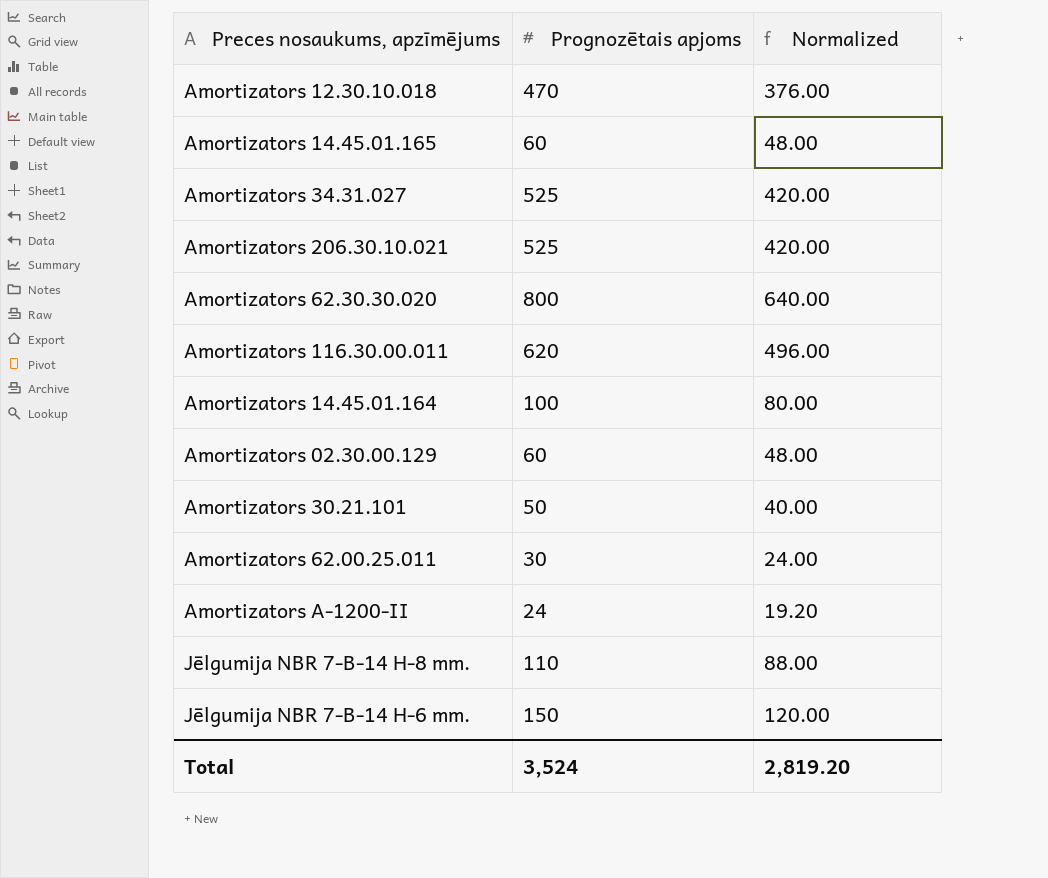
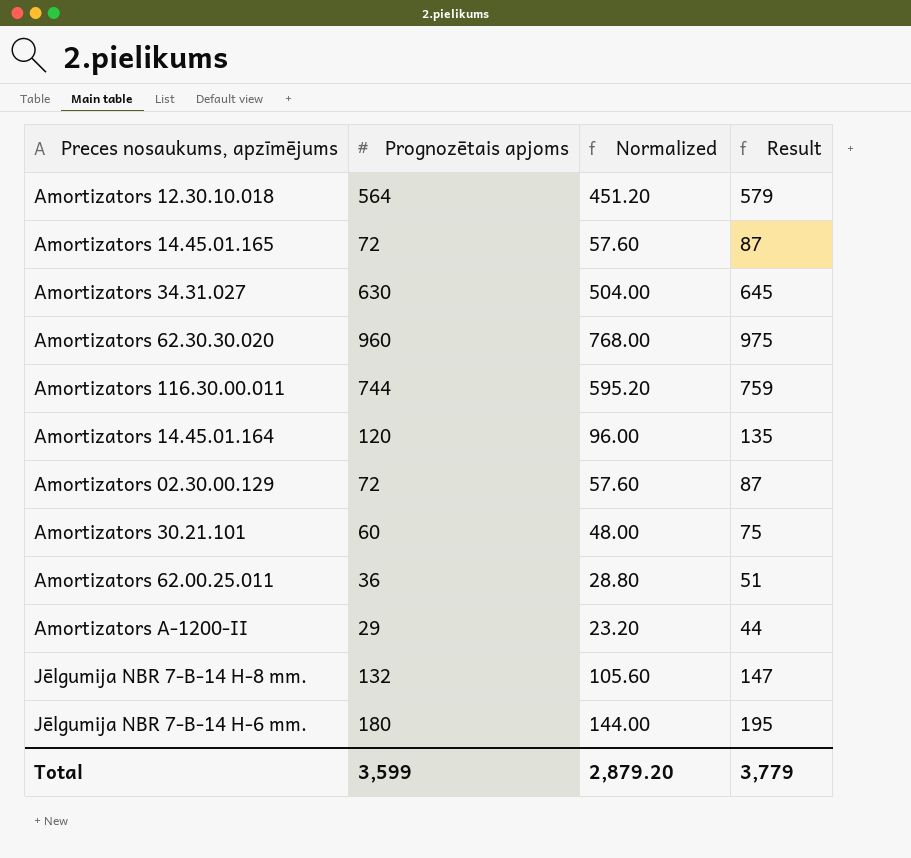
column Result | formula: none -> [Prognozētais apjoms] + 15
row Amortizators 206.30.10.021: 525 | 420.00 -> none
Amortizators 12.30.10.018 | Prognozētais apjoms: 470 -> 564
Amortizators 12.30.10.018 | Normalized: 376.00 -> 451.20
Amortizators 14.45.01.165 | Prognozētais apjoms: 60 -> 72
Amortizators 14.45.01.165 | Normalized: 48.00 -> 57.60
Amortizators 34.31.027 | Prognozētais apjoms: 525 -> 630
Amortizators 34.31.027 | Normalized: 420.00 -> 504.00
Amortizators 62.30.30.020 | Prognozētais apjoms: 800 -> 960
Amortizators 62.30.30.020 | Normalized: 640.00 -> 768.00
Amortizators 116.30.00.011 | Prognozētais apjoms: 620 -> 744
Amortizators 116.30.00.011 | Normalized: 496.00 -> 595.20
Amortizators 14.45.01.164 | Prognozētais apjoms: 100 -> 120
Amortizators 14.45.01.164 | Normalized: 80.00 -> 96.00
Amortizators 02.30.00.129 | Prognozētais apjoms: 60 -> 72
Amortizators 02.30.00.129 | Normalized: 48.00 -> 57.60
Amortizators 30.21.101 | Prognozētais apjoms: 50 -> 60
Amortizators 30.21.101 | Normalized: 40.00 -> 48.00
Amortizators 62.00.25.011 | Prognozētais apjoms: 30 -> 36
Amortizators 62.00.25.011 | Normalized: 24.00 -> 28.80
Amortizators A-1200-II | Prognozētais apjoms: 24 -> 29
Amortizators A-1200-II | Normalized: 19.20 -> 23.20
Jēlgumija NBR 7-B-14 H-8 mm. | Prognozētais apjoms: 110 -> 132
Jēlgumija NBR 7-B-14 H-8 mm. | Normalized: 88.00 -> 105.60
Jēlgumija NBR 7-B-14 H-6 mm. | Prognozētais apjoms: 150 -> 180
Jēlgumija NBR 7-B-14 H-6 mm. | Normalized: 120.00 -> 144.00
Total | Prognozētais apjoms: 3,524 -> 3,599
Total | Normalized: 2,819.20 -> 2,879.20

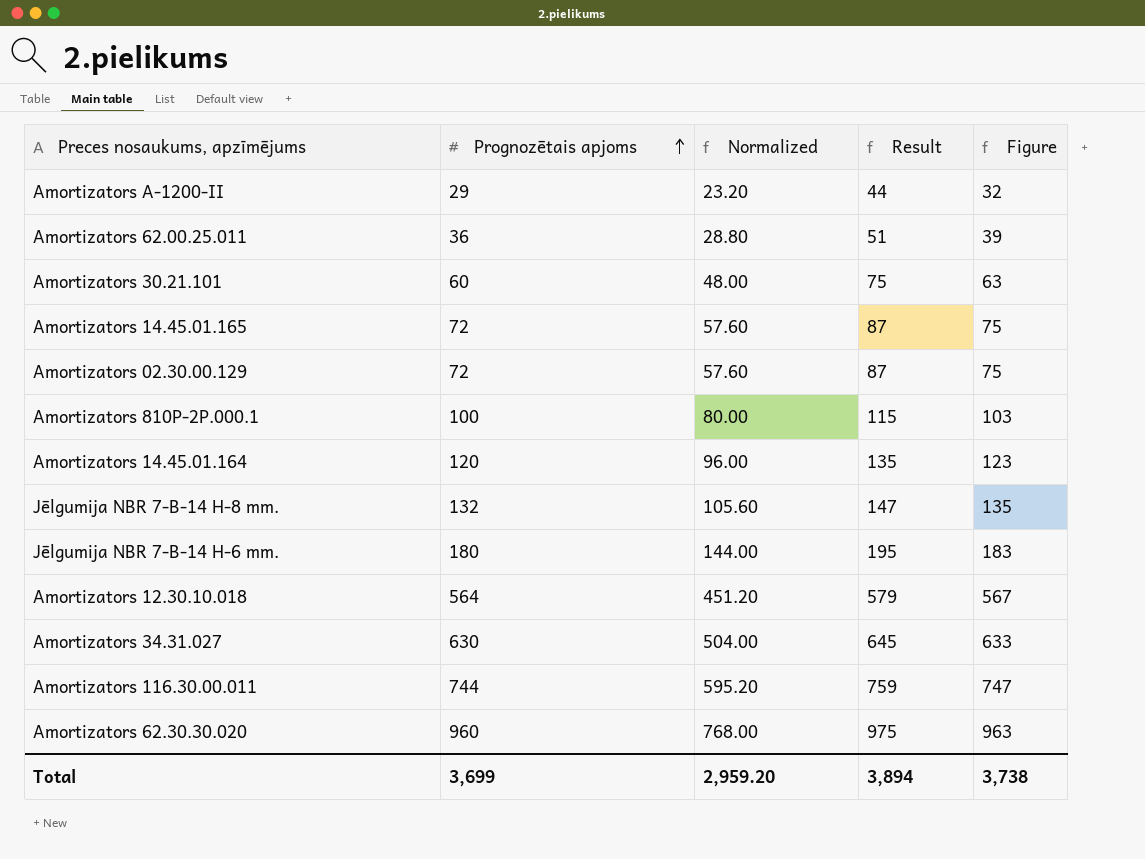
row order: none -> Prognozētais apjoms ascending
column Figure | formula: none -> [Prognozētais apjoms] + 3
row Amortizators 810P-2P.000.1: none -> 100 | 80.00 | 115 | 103
Total | Prognozētais apjoms: 3,599 -> 3,699
Total | Normalized: 2,879.20 -> 2,959.20
Total | Result: 3,779 -> 3,894

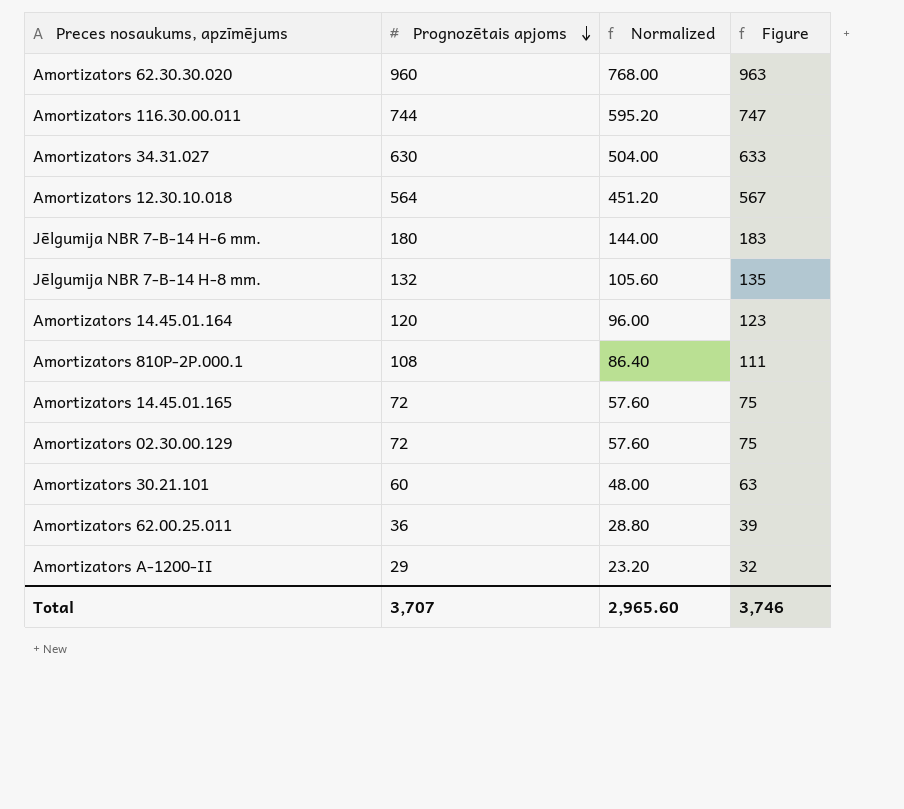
row order: Prognozētais apjoms ascending -> Prognozētais apjoms descending
column Result | formula: [Prognozētais apjoms] + 15 -> none
Amortizators 810P-2P.000.1 | Prognozētais apjoms: 100 -> 108
Amortizators 810P-2P.000.1 | Normalized: 80.00 -> 86.40
Amortizators 810P-2P.000.1 | Figure: 103 -> 111
Total | Prognozētais apjoms: 3,699 -> 3,707
Total | Normalized: 2,959.20 -> 2,965.60
Total | Figure: 3,738 -> 3,746

